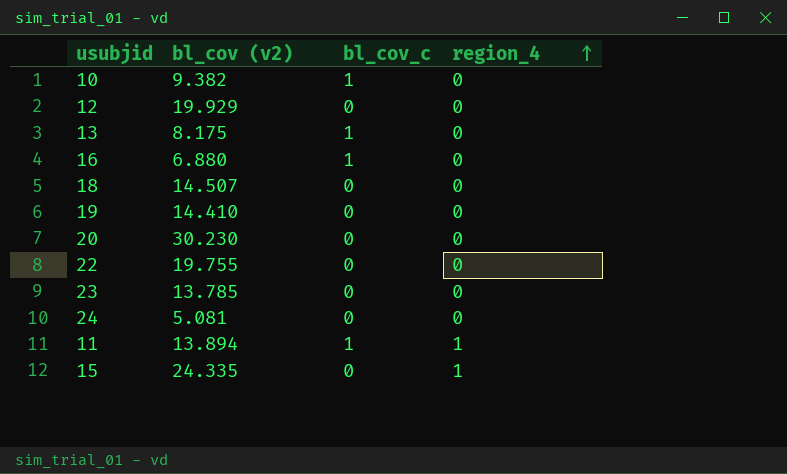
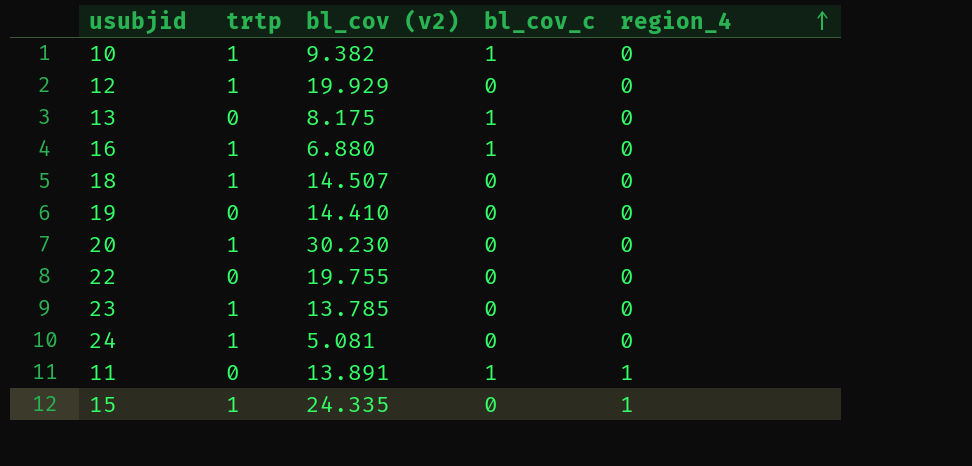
column trtp | position: none -> 2
11 | bl_cov (v2): 13.894 -> 13.891

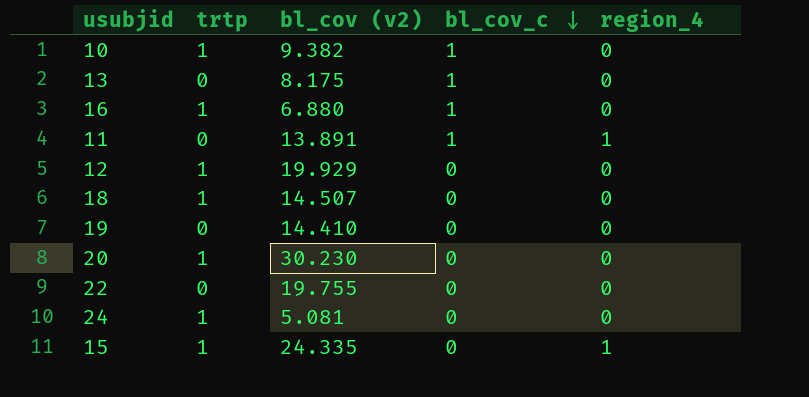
row order: region_4 ascending -> bl_cov_c descending
row 23: 1 | 13.785 | 0 | 0 -> none

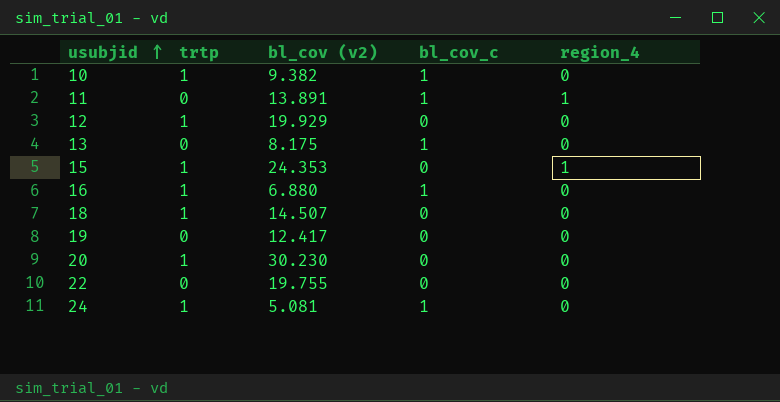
row order: bl_cov_c descending -> usubjid ascending
15 | bl_cov (v2): 24.335 -> 24.353
19 | bl_cov (v2): 14.410 -> 12.417
24 | bl_cov_c: 0 -> 1

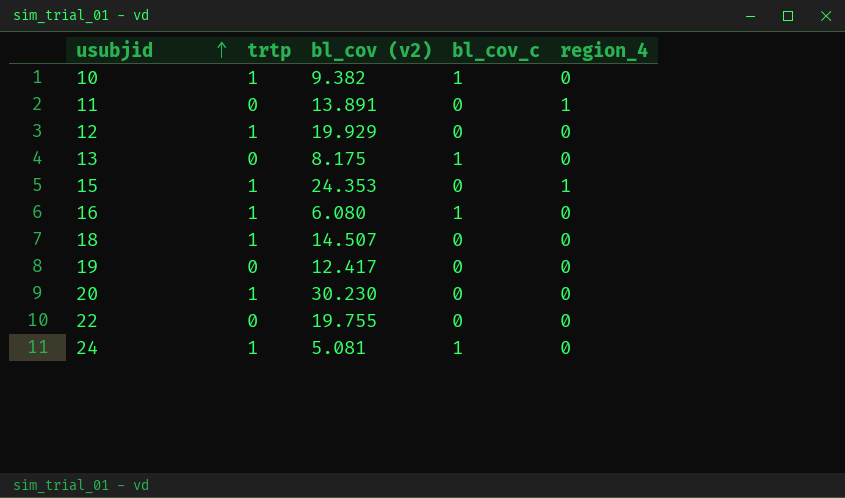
11 | bl_cov_c: 1 -> 0
16 | bl_cov (v2): 6.880 -> 6.080

